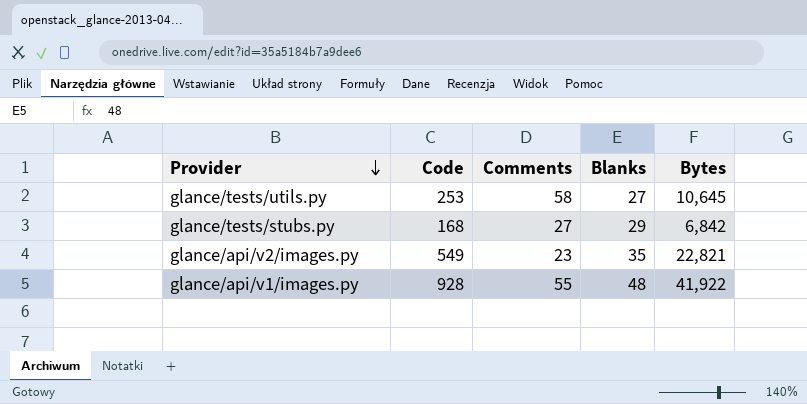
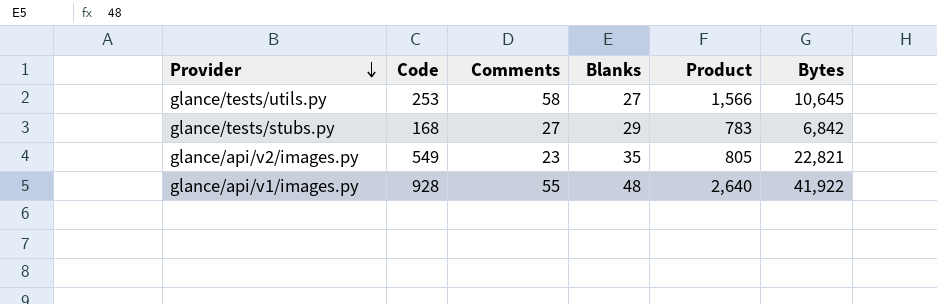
column Product | formula: none -> [Comments] * [Blanks]

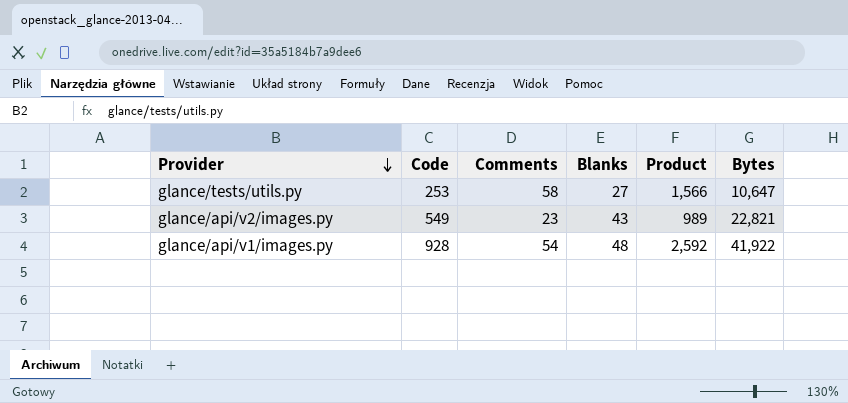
row glance/tests/stubs.py: 168 | 27 | 29 | 783 | 6,842 -> none
glance/tests/utils.py | Bytes: 10,645 -> 10,647
glance/api/v2/images.py | Blanks: 35 -> 43
glance/api/v2/images.py | Product: 805 -> 989
glance/api/v1/images.py | Comments: 55 -> 54
glance/api/v1/images.py | Product: 2,640 -> 2,592

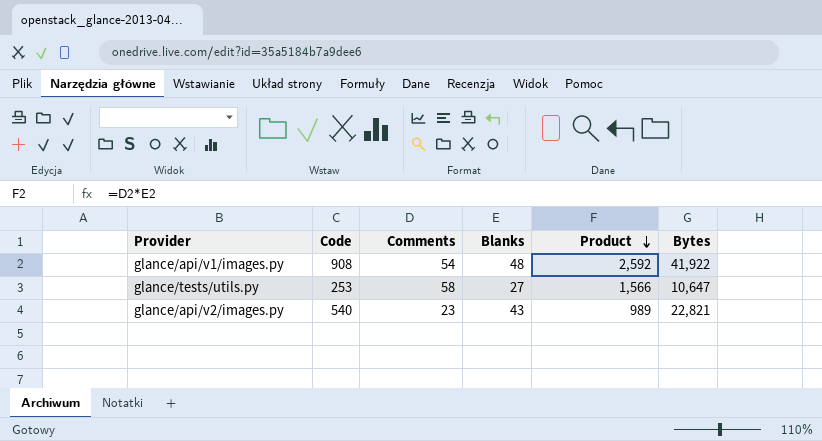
row order: Provider descending -> Product descending
glance/api/v1/images.py | Code: 928 -> 908
glance/api/v2/images.py | Code: 549 -> 540

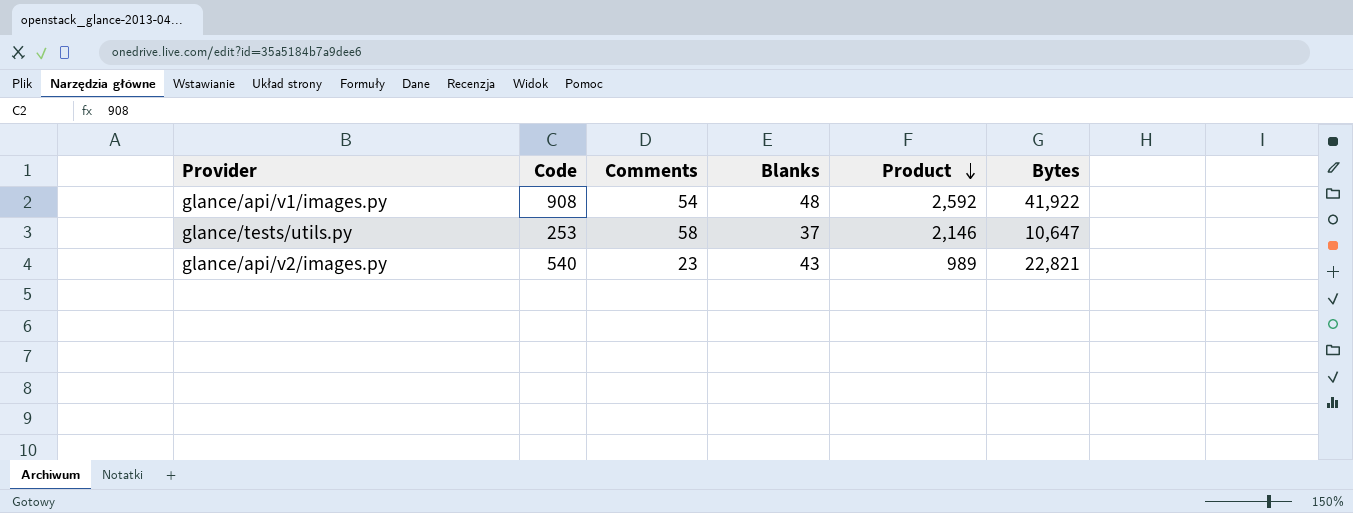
glance/tests/utils.py | Blanks: 27 -> 37
glance/tests/utils.py | Product: 1,566 -> 2,146

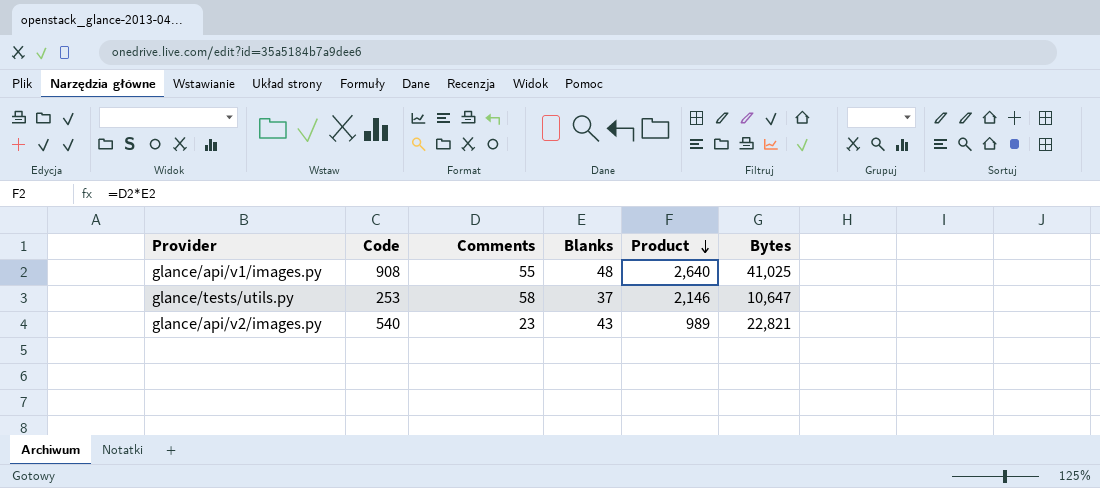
glance/api/v1/images.py | Comments: 54 -> 55
glance/api/v1/images.py | Product: 2,592 -> 2,640
glance/api/v1/images.py | Bytes: 41,922 -> 41,025

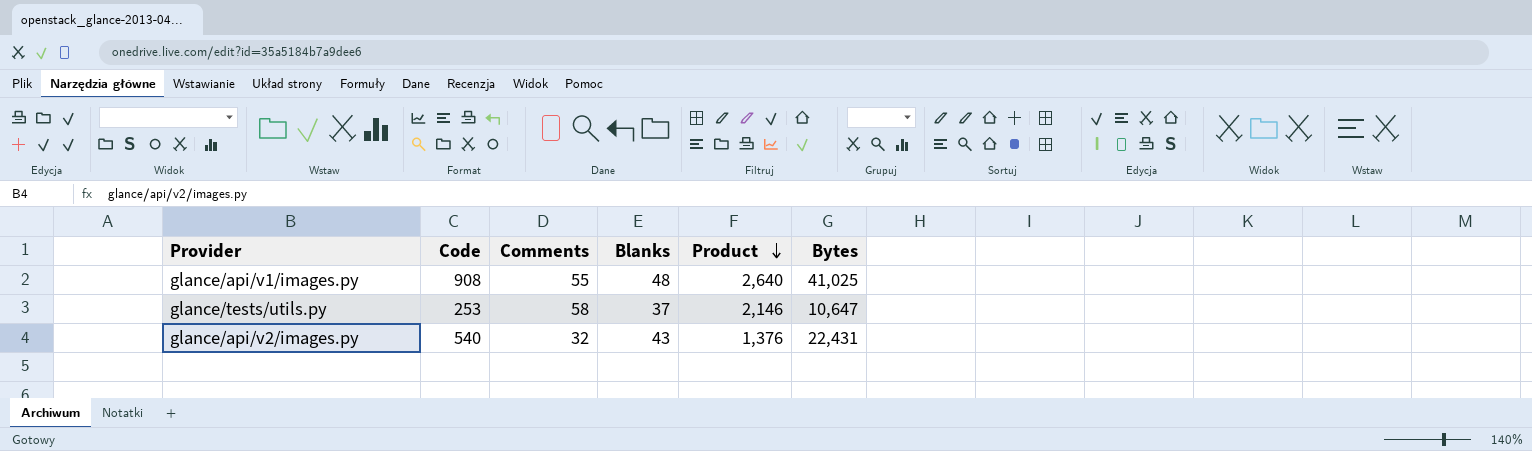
glance/api/v2/images.py | Comments: 23 -> 32
glance/api/v2/images.py | Product: 989 -> 1,376
glance/api/v2/images.py | Bytes: 22,821 -> 22,431

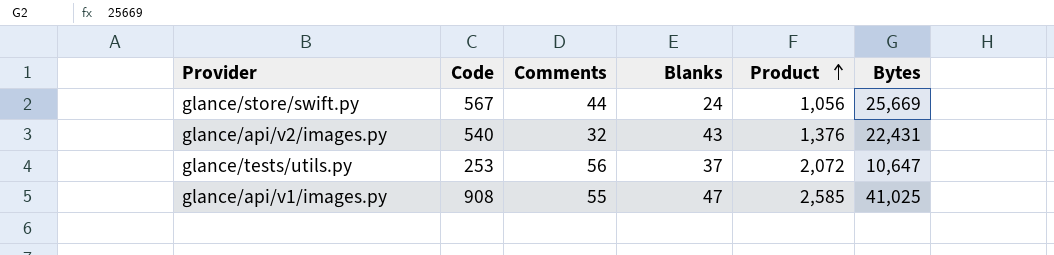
row order: Product descending -> Product ascending
row glance/store/swift.py: none -> 567 | 44 | 24 | 1,056 | 25,669
glance/tests/utils.py | Comments: 58 -> 56
glance/tests/utils.py | Product: 2,146 -> 2,072
glance/api/v1/images.py | Blanks: 48 -> 47
glance/api/v1/images.py | Product: 2,640 -> 2,585

